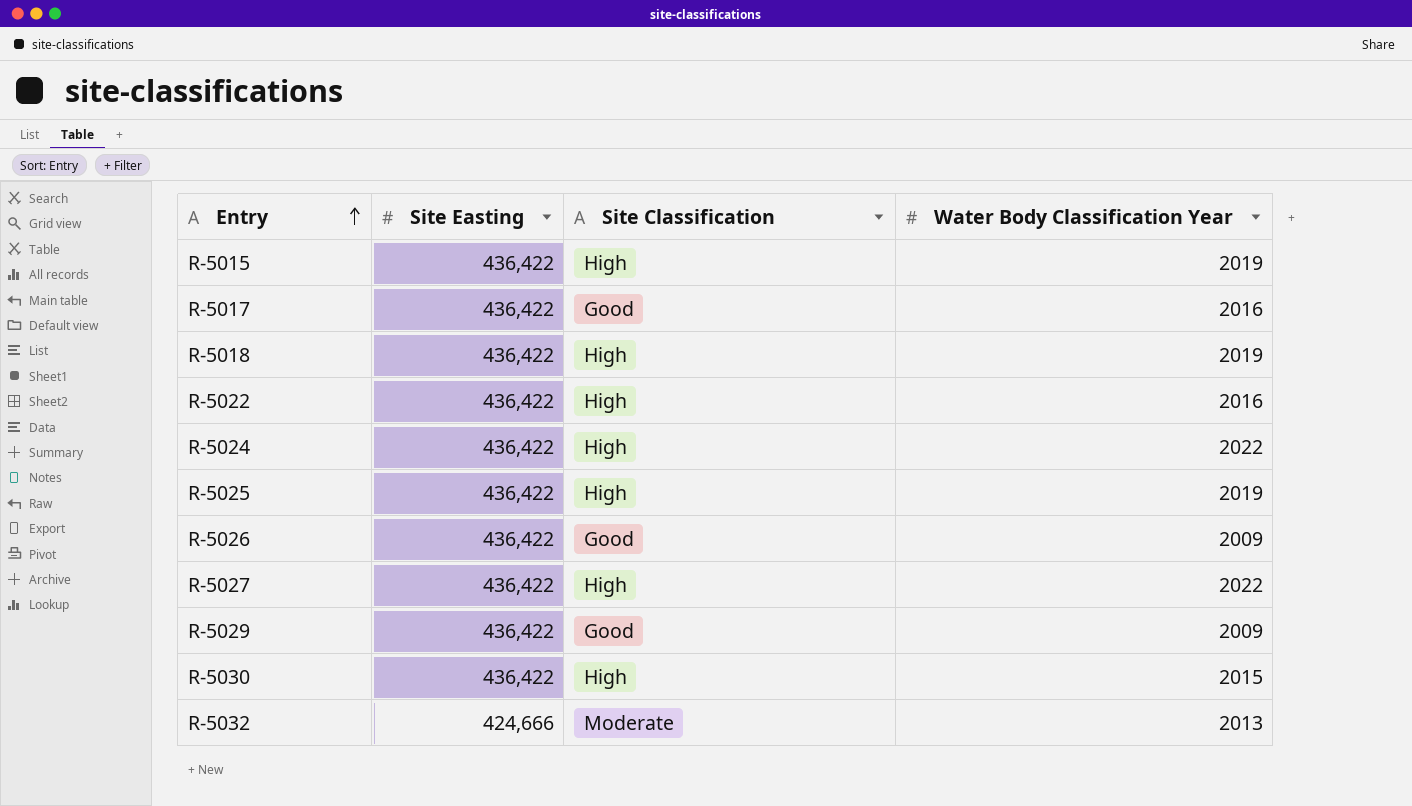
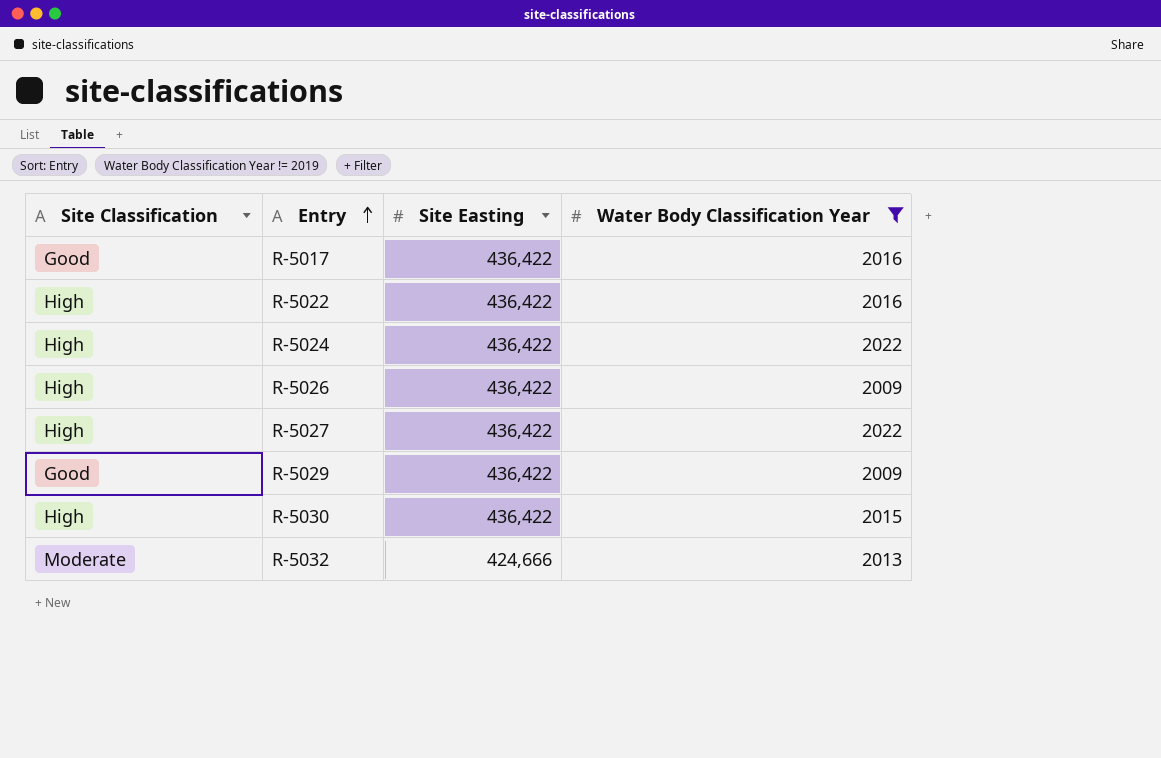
filter: none -> Water Body Classification Year != 2019
column Site Classification | position: 3 -> 1
R-5026 | Site Classification: Good -> High

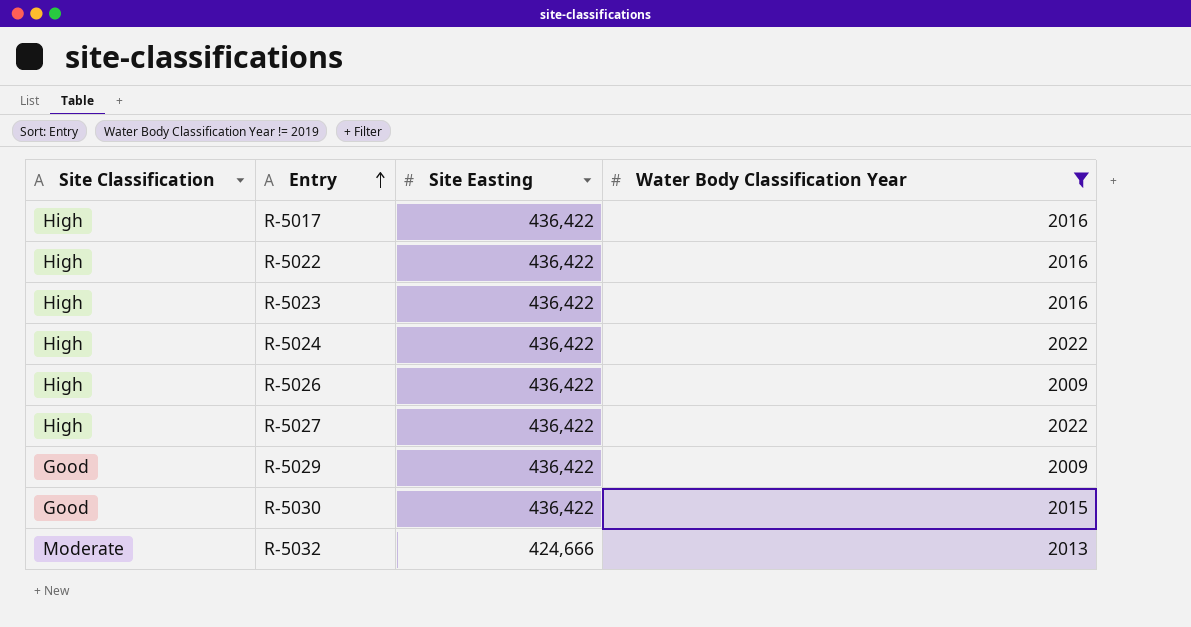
R-5017 | Site Classification: Good -> High
row R-5023: none -> High | 436,422 | 2016
R-5030 | Site Classification: High -> Good

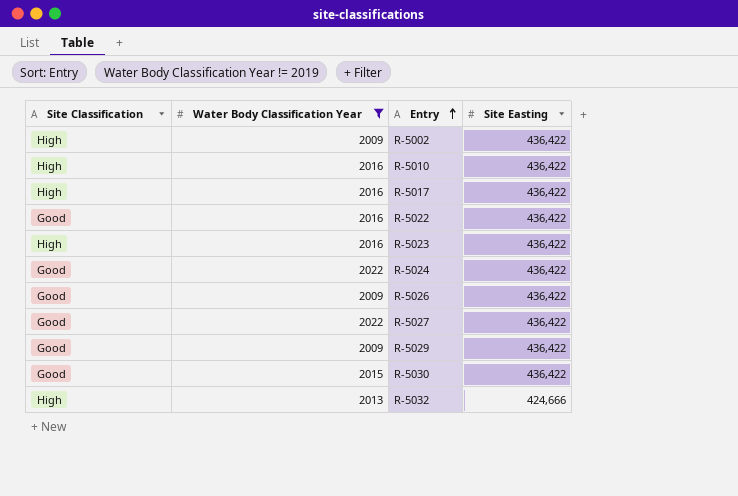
column Water Body Classification Year | position: 4 -> 2
row R-5002: none -> High | 2009 | 436,422
row R-5010: none -> High | 2016 | 436,422
R-5022 | Site Classification: High -> Good
R-5024 | Site Classification: High -> Good
R-5026 | Site Classification: High -> Good
R-5027 | Site Classification: High -> Good
R-5032 | Site Classification: Moderate -> High

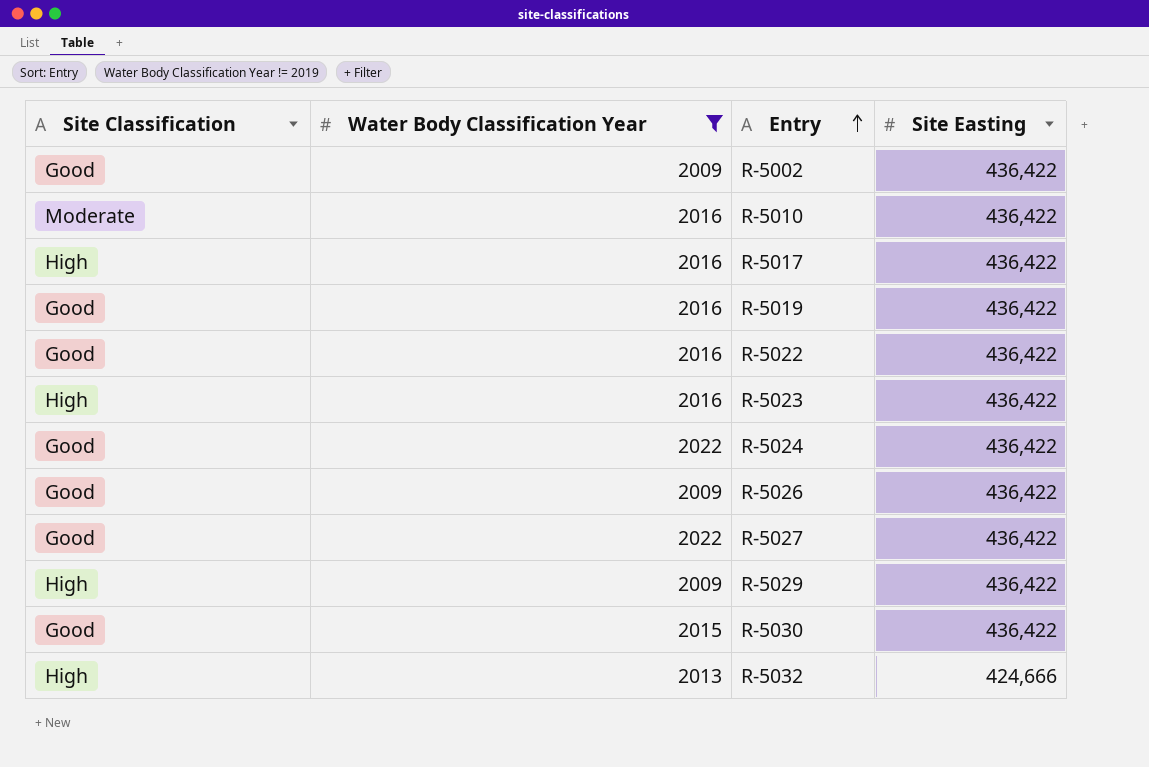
R-5002 | Site Classification: High -> Good
R-5010 | Site Classification: High -> Moderate
row R-5019: none -> Good | 2016 | 436,422
R-5029 | Site Classification: Good -> High

